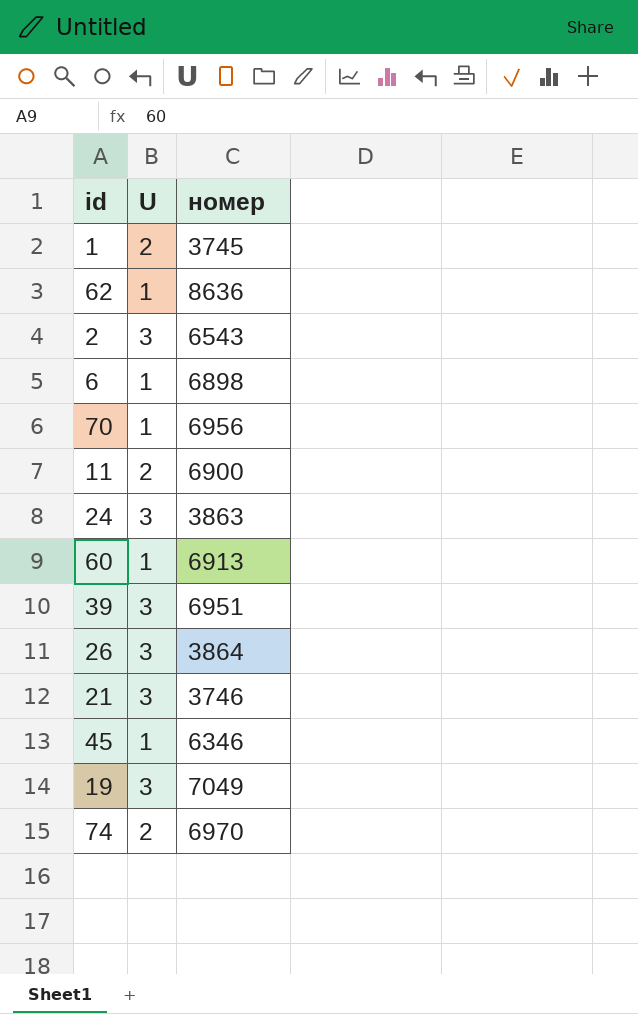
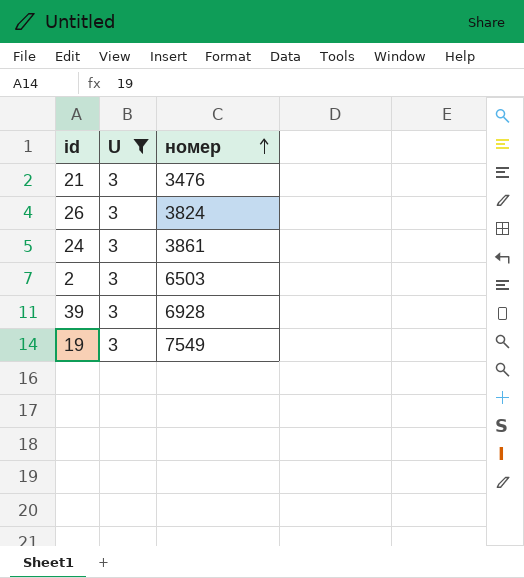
filter: none -> U = 3
row order: none -> номер ascending
21 | номер: 3746 -> 3476
26 | номер: 3864 -> 3824
24 | номер: 3863 -> 3861
2 | номер: 6543 -> 6503
39 | номер: 6951 -> 6928
19 | номер: 7049 -> 7549

